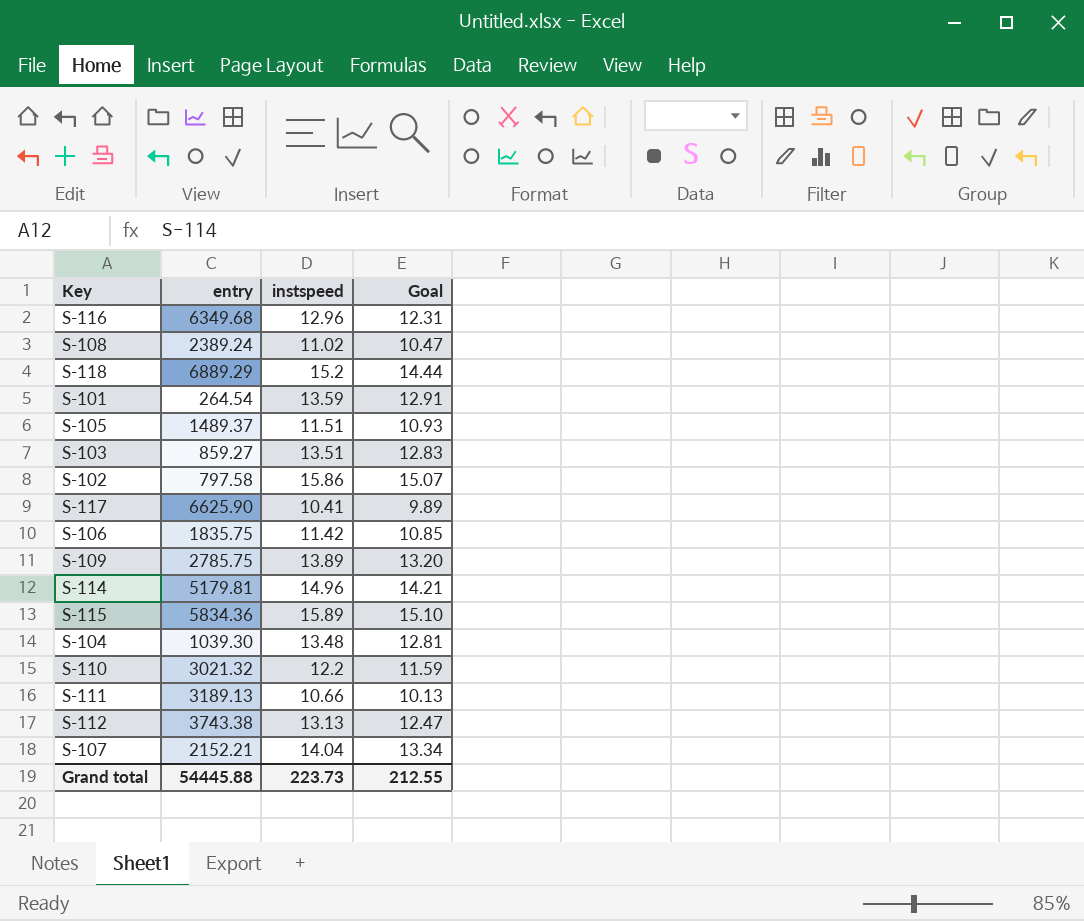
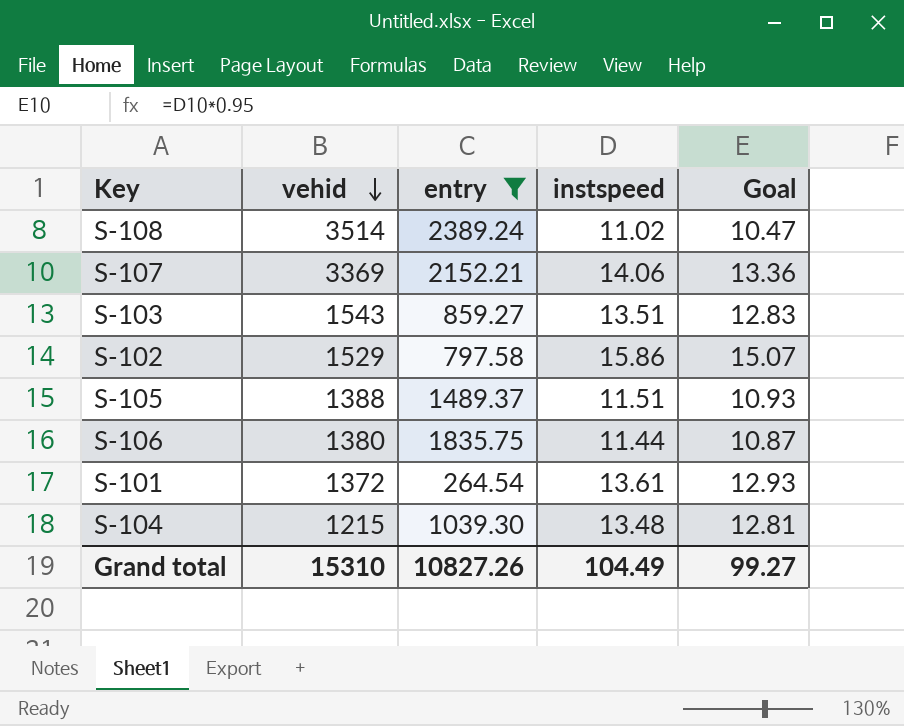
filter: none -> entry <= 2389.24
row order: none -> vehid descending
column vehid | position: none -> 2
S-107 | instspeed: 14.04 -> 14.06
S-107 | Goal: 13.34 -> 13.36
S-106 | instspeed: 11.42 -> 11.44
S-106 | Goal: 10.85 -> 10.87
S-101 | instspeed: 13.59 -> 13.61
S-101 | Goal: 12.91 -> 12.93
Grand total | entry: 54445.88 -> 10827.26
Grand total | instspeed: 223.73 -> 104.49
Grand total | Goal: 212.55 -> 99.27

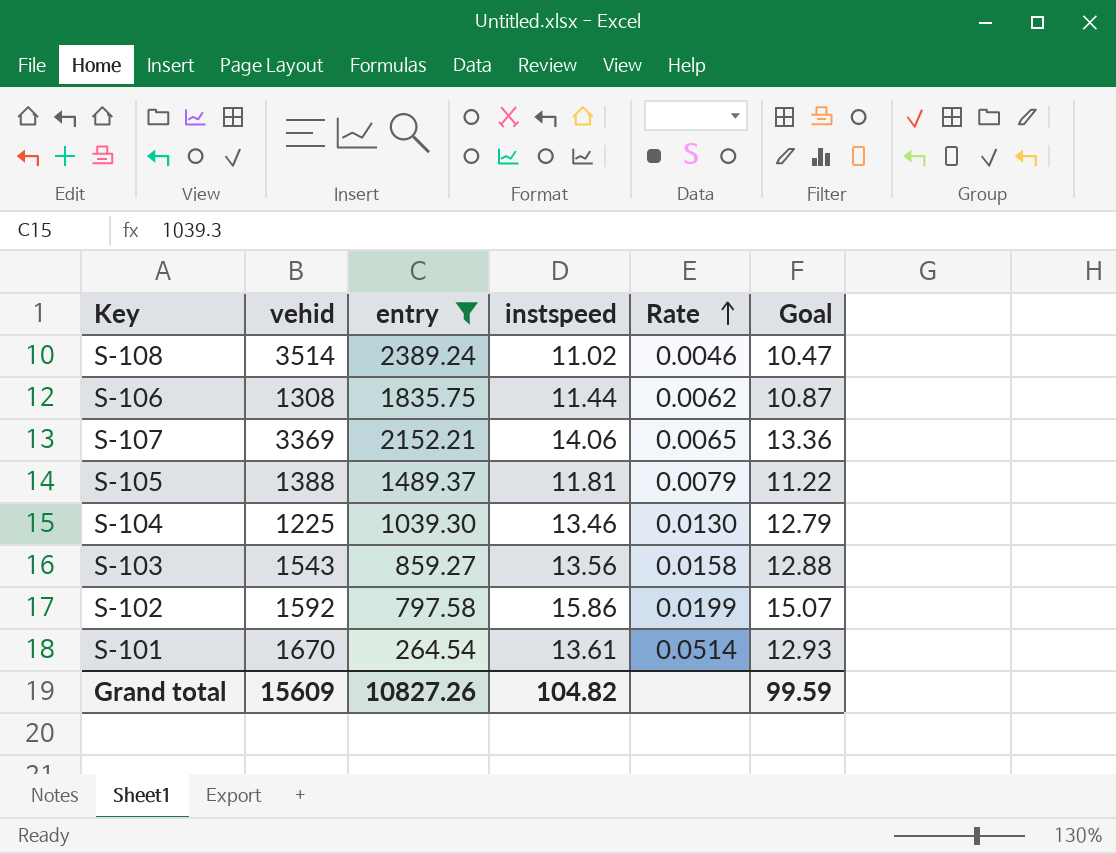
row order: vehid descending -> Rate ascending
column Rate | formula: none -> [instspeed] / [entry]
S-106 | vehid: 1380 -> 1308
S-105 | instspeed: 11.51 -> 11.81
S-105 | Goal: 10.93 -> 11.22
S-104 | vehid: 1215 -> 1225
S-104 | instspeed: 13.48 -> 13.46
S-104 | Goal: 12.81 -> 12.79
S-103 | instspeed: 13.51 -> 13.56
S-103 | Goal: 12.83 -> 12.88
S-102 | vehid: 1529 -> 1592
S-101 | vehid: 1372 -> 1670
Grand total | vehid: 15310 -> 15609
Grand total | instspeed: 104.49 -> 104.82
Grand total | Goal: 99.27 -> 99.59

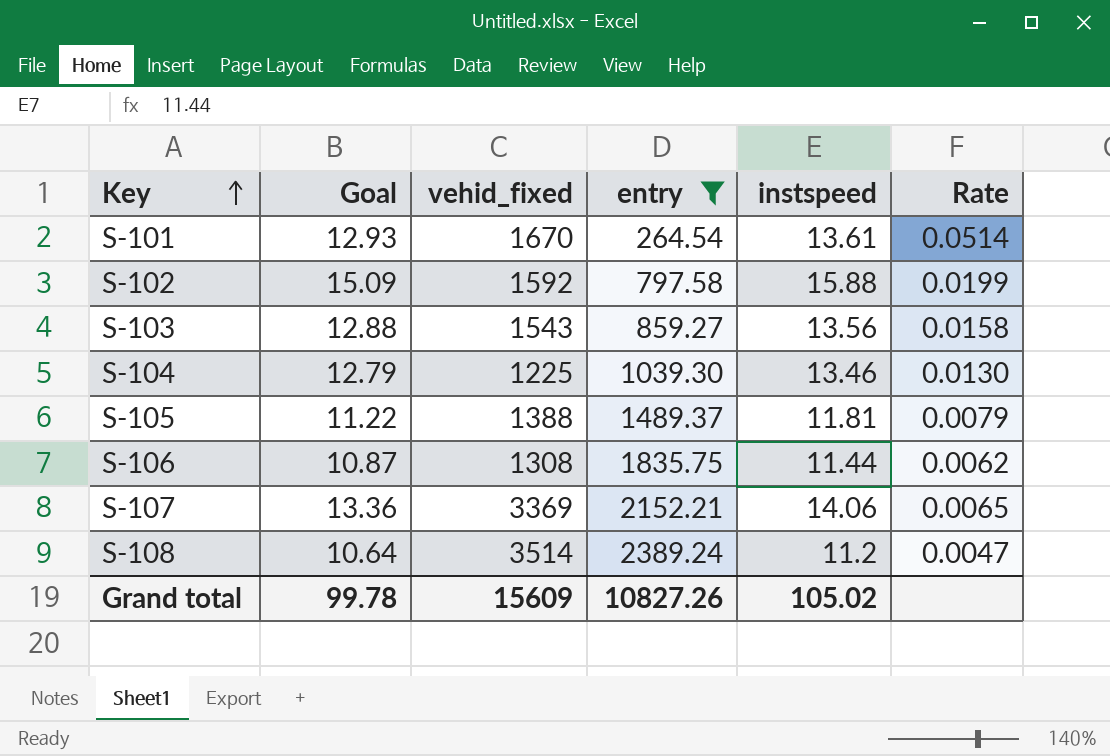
row order: Rate ascending -> Key ascending
column Goal | position: 6 -> 2
column name: vehid -> vehid_fixed
S-102 | Goal: 15.07 -> 15.09
S-102 | instspeed: 15.86 -> 15.88
S-108 | Goal: 10.47 -> 10.64
S-108 | instspeed: 11.02 -> 11.2
S-108 | Rate: 0.0046 -> 0.0047
Grand total | Goal: 99.59 -> 99.78
Grand total | instspeed: 104.82 -> 105.02

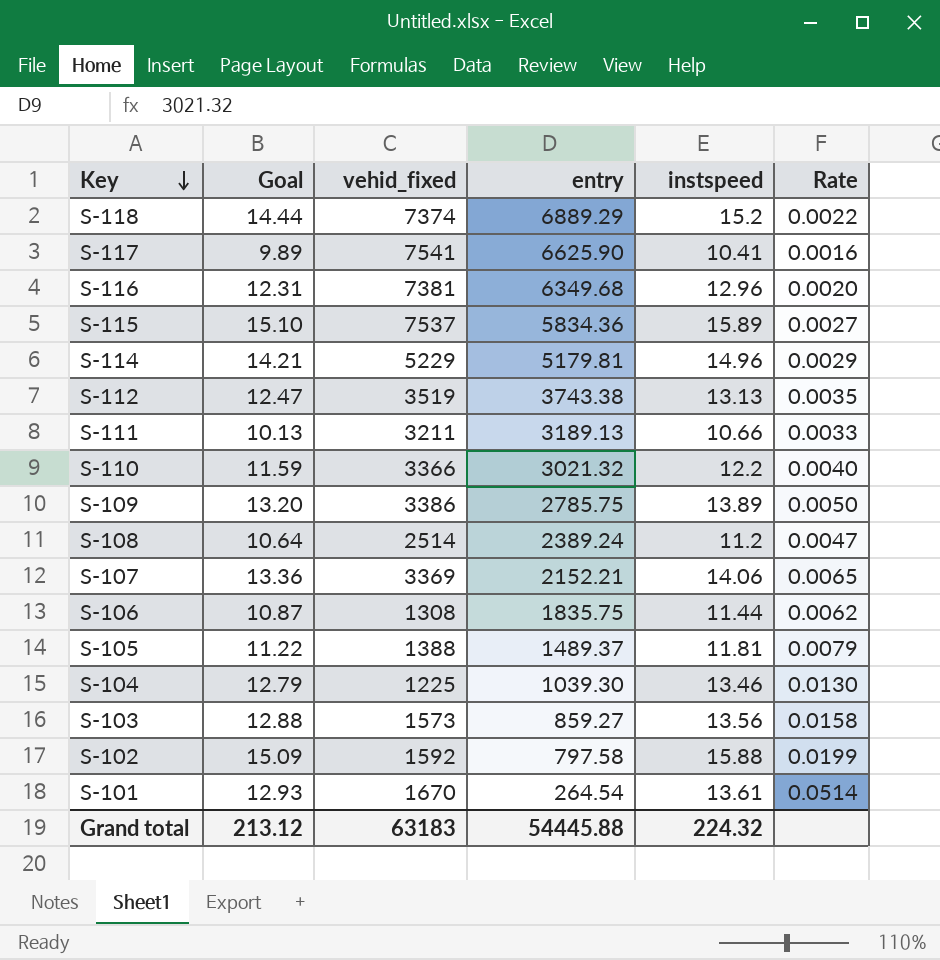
filter: entry <= 2389.24 -> none
row order: Key ascending -> Key descending
S-108 | vehid_fixed: 3514 -> 2514
S-103 | vehid_fixed: 1543 -> 1573
Grand total | Goal: 99.78 -> 213.12
Grand total | vehid_fixed: 15609 -> 63183
Grand total | entry: 10827.26 -> 54445.88
Grand total | instspeed: 105.02 -> 224.32

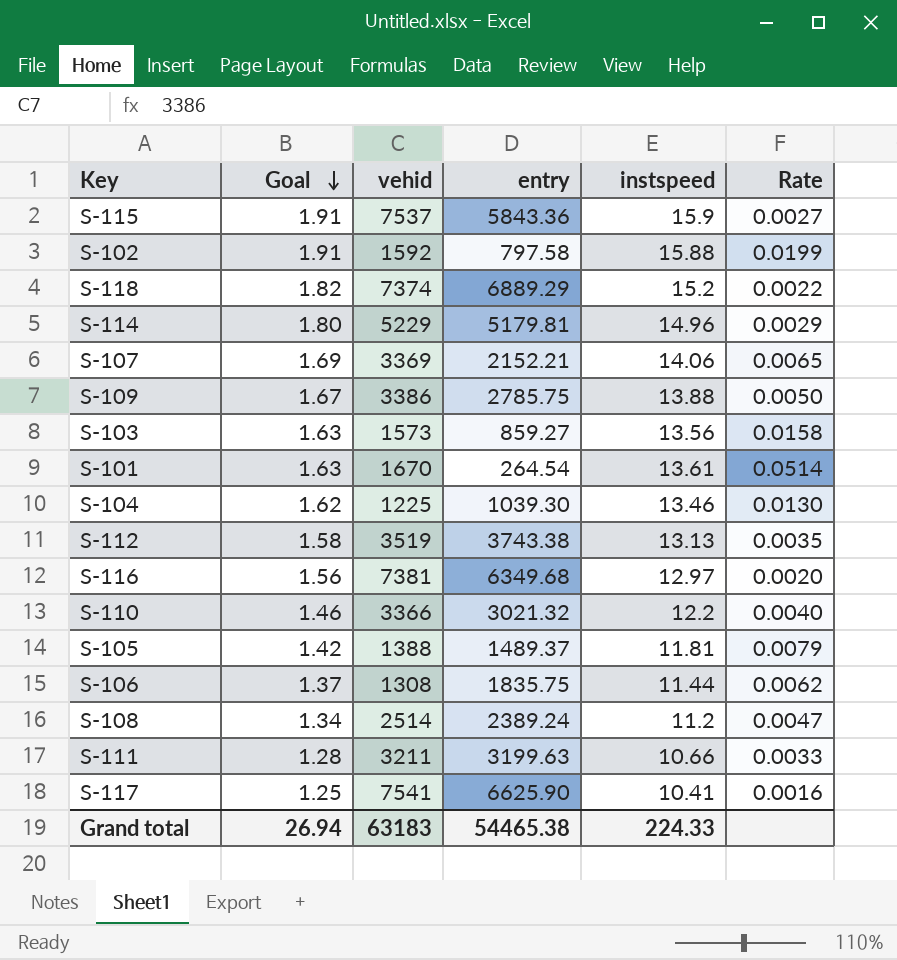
row order: Key descending -> Goal descending
column Goal | formula: [instspeed] * 0.95 -> [instspeed] * 0.12
column name: vehid_fixed -> vehid
S-115 | entry: 5834.36 -> 5843.36
S-115 | instspeed: 15.89 -> 15.9
S-109 | instspeed: 13.89 -> 13.88
S-116 | instspeed: 12.96 -> 12.97
S-111 | entry: 3189.13 -> 3199.63
Grand total | Goal: 213.12 -> 26.94
Grand total | entry: 54445.88 -> 54465.38
Grand total | instspeed: 224.32 -> 224.33

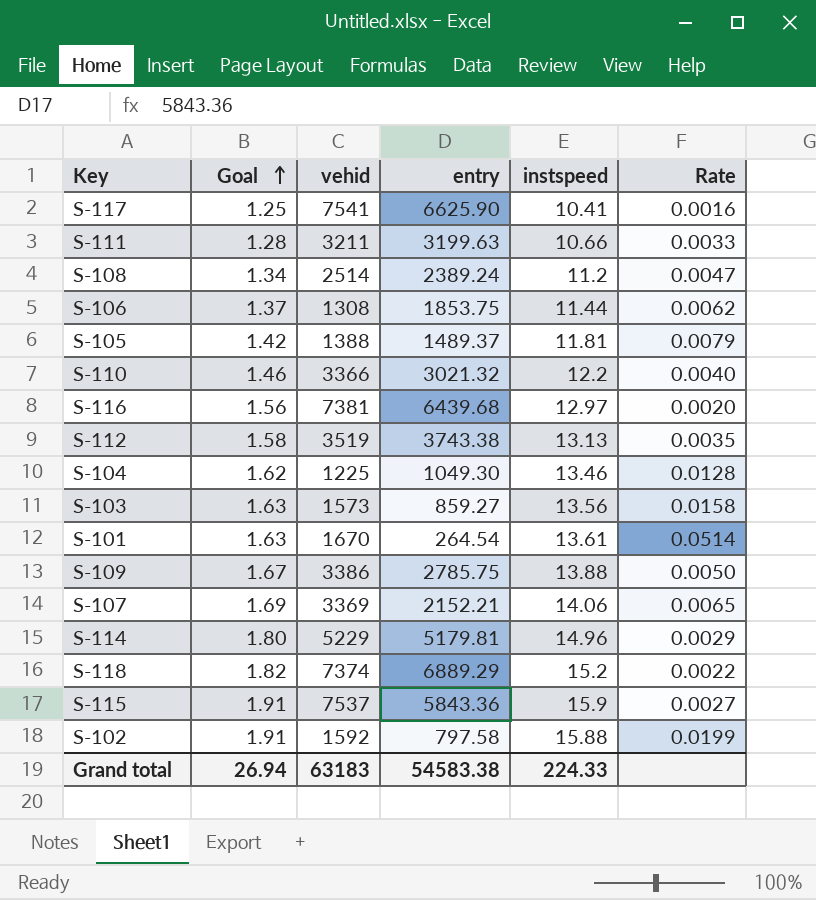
row order: Goal descending -> Goal ascending
S-106 | entry: 1835.75 -> 1853.75
S-116 | entry: 6349.68 -> 6439.68
S-104 | entry: 1039.30 -> 1049.30
S-104 | Rate: 0.0130 -> 0.0128
Grand total | entry: 54465.38 -> 54583.38

